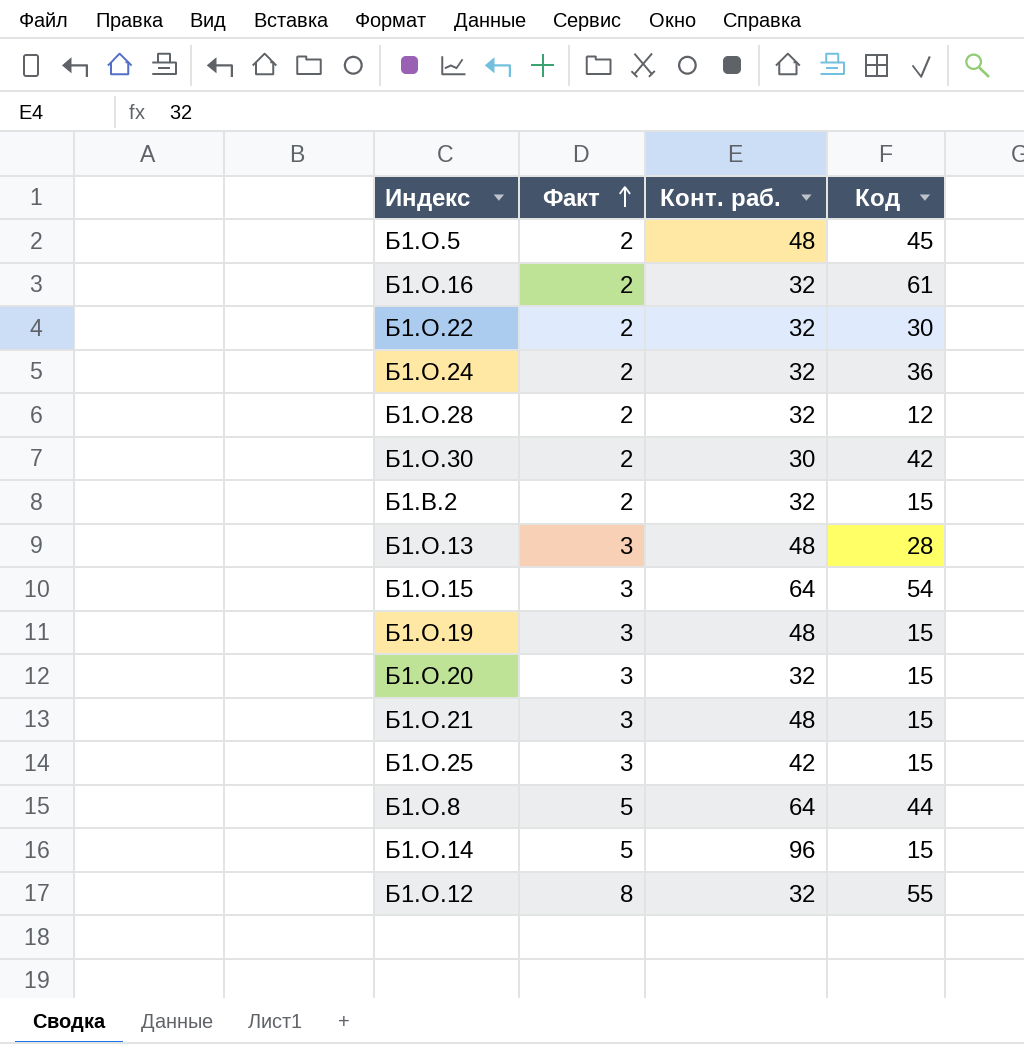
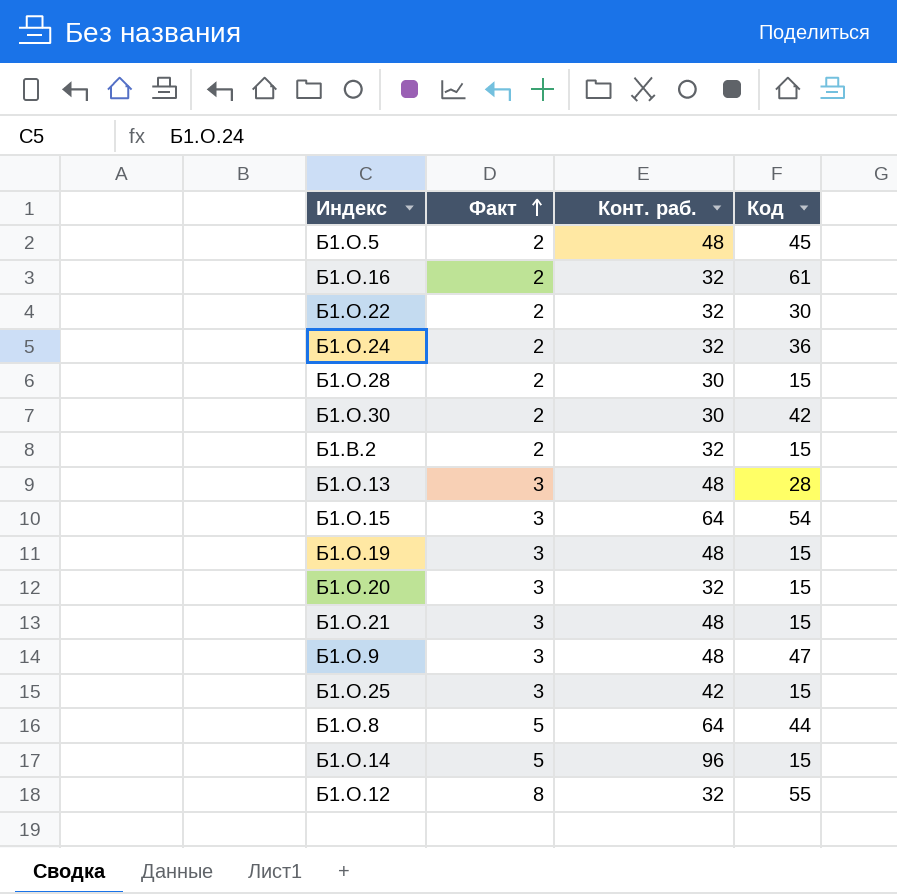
Б1.О.28 | Конт. раб.: 32 -> 30
Б1.О.28 | Код: 12 -> 15
row Б1.О.9: none -> 3 | 48 | 47

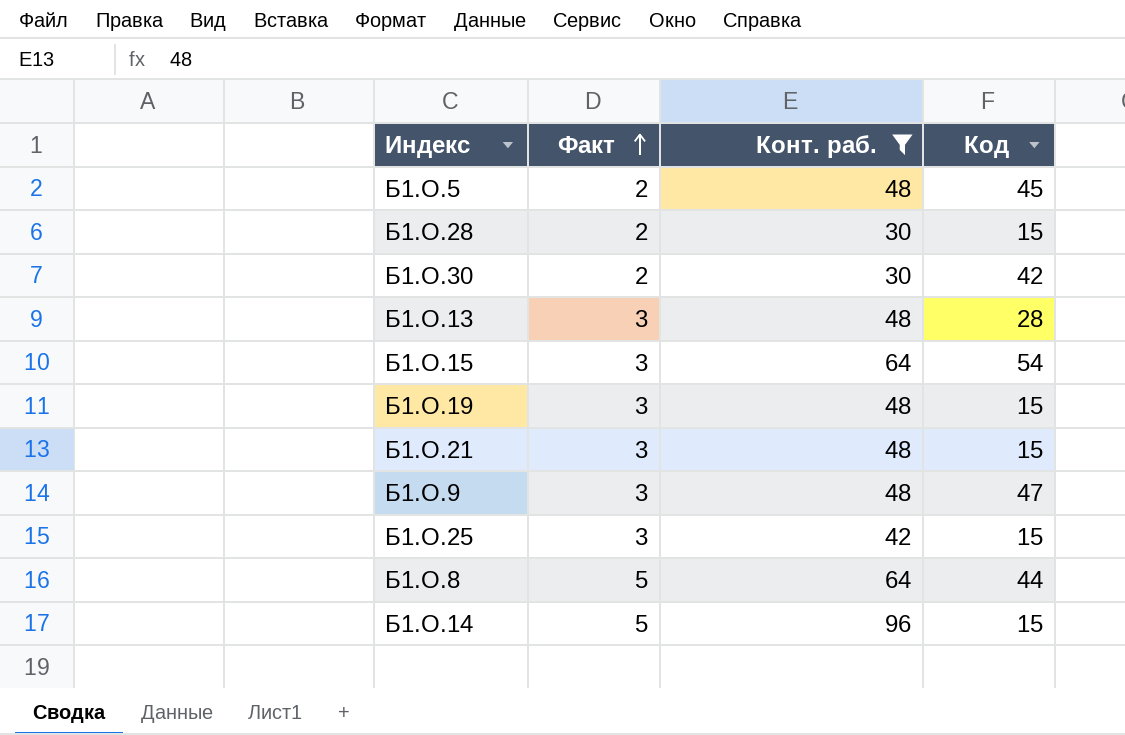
filter: none -> Конт. раб. != 32

